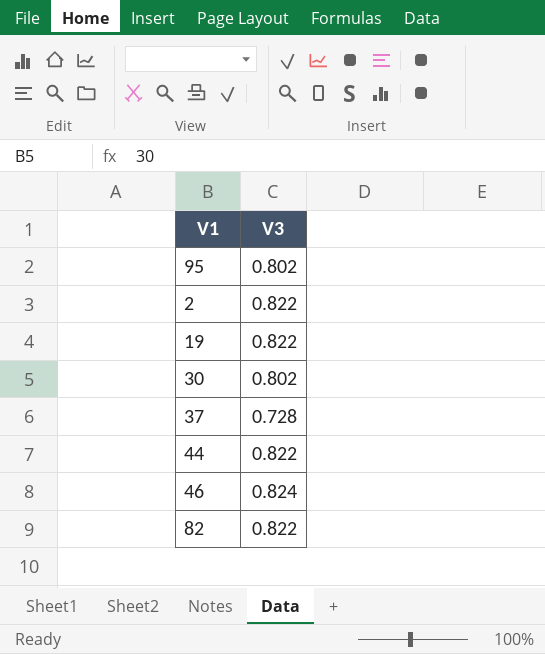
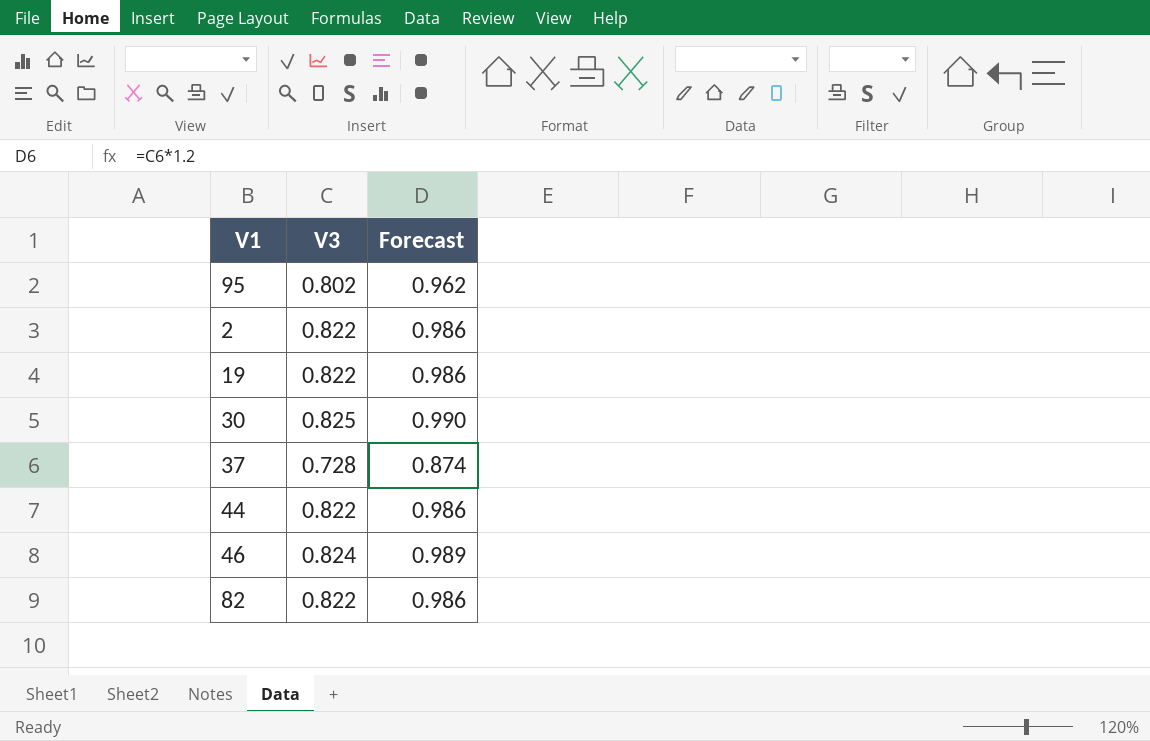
column Forecast | formula: none -> [V3] * 1.2
30 | V3: 0.802 -> 0.825

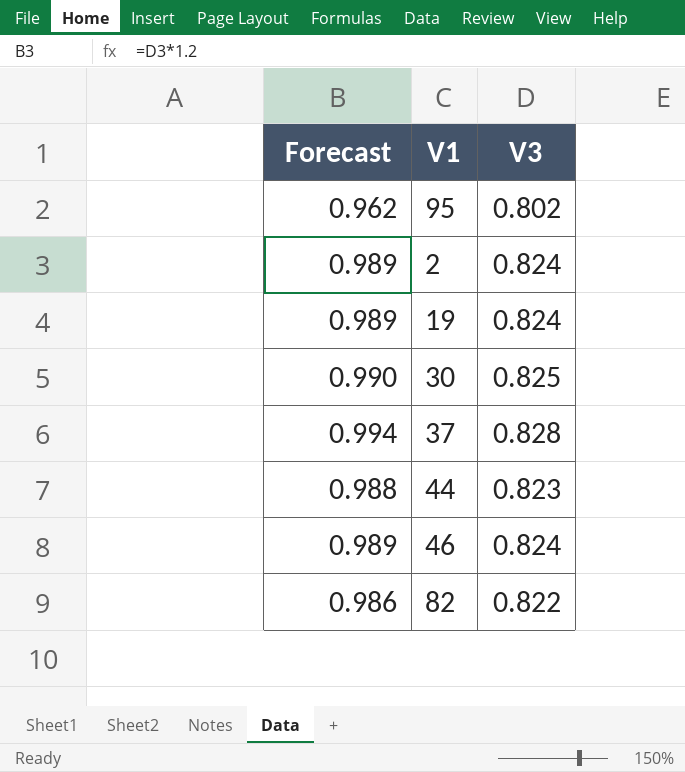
column Forecast | position: 3 -> 1
2 | Forecast: 0.986 -> 0.989
2 | V3: 0.822 -> 0.824
19 | Forecast: 0.986 -> 0.989
19 | V3: 0.822 -> 0.824
37 | Forecast: 0.874 -> 0.994
37 | V3: 0.728 -> 0.828
44 | Forecast: 0.986 -> 0.988
44 | V3: 0.822 -> 0.823

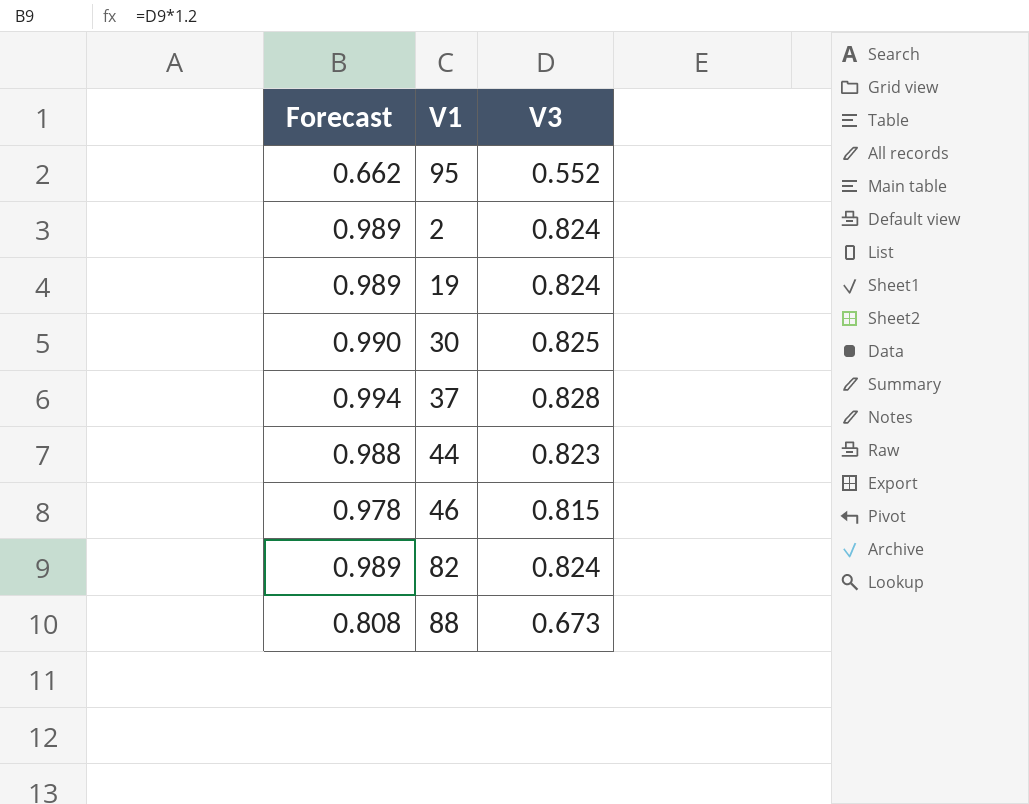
95 | Forecast: 0.962 -> 0.662
95 | V3: 0.802 -> 0.552
46 | Forecast: 0.989 -> 0.978
46 | V3: 0.824 -> 0.815
82 | Forecast: 0.986 -> 0.989
82 | V3: 0.822 -> 0.824
row 88: none -> 0.808 | 0.673

